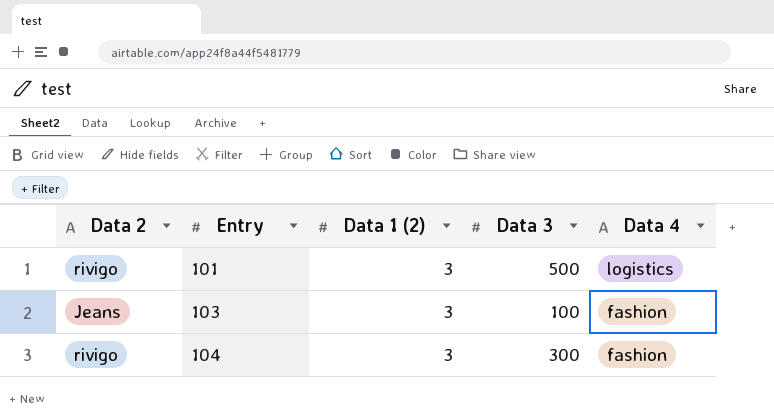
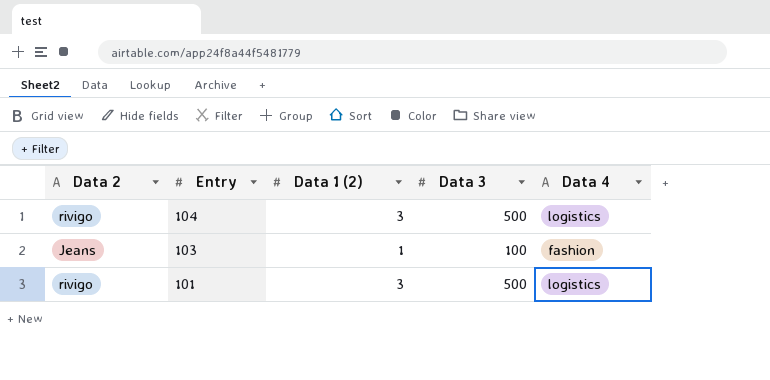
row order: Entry ascending -> Entry descending
104 | Data 3: 300 -> 500
104 | Data 4: fashion -> logistics
103 | Data 1 (2): 3 -> 1

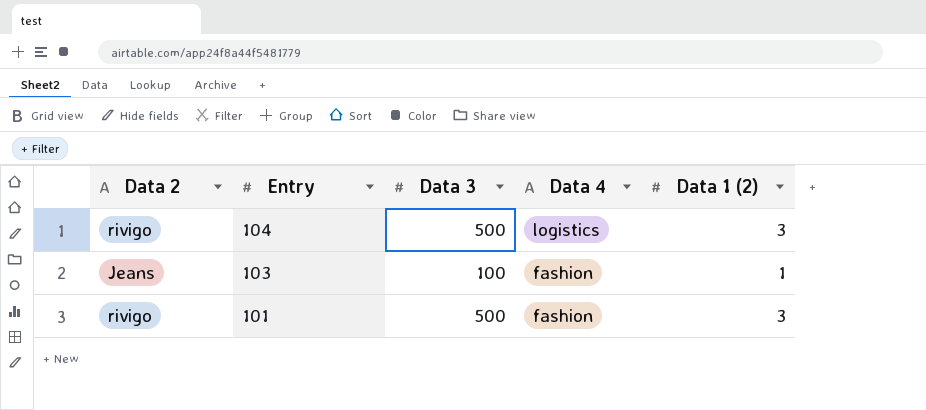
column Data 1 (2) | position: 3 -> 5
101 | Data 4: logistics -> fashion

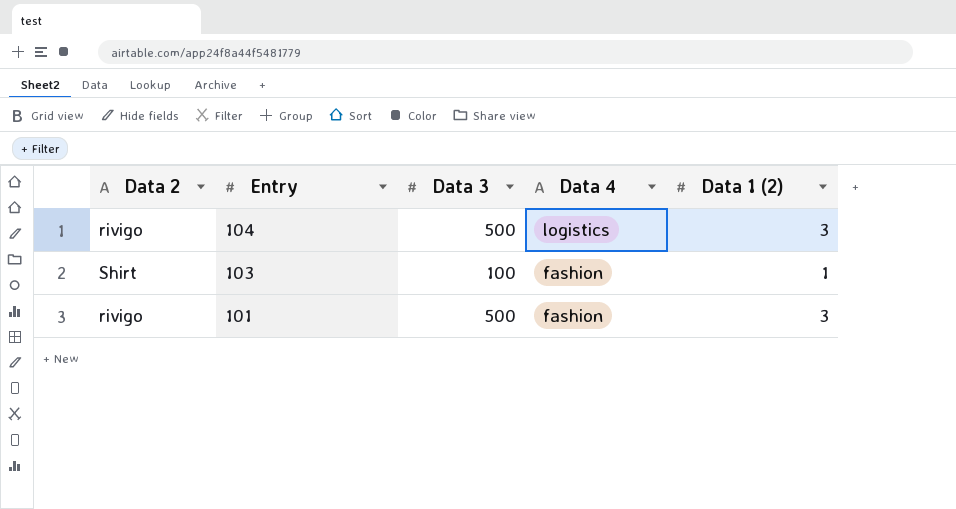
103 | Data 2: Jeans -> Shirt

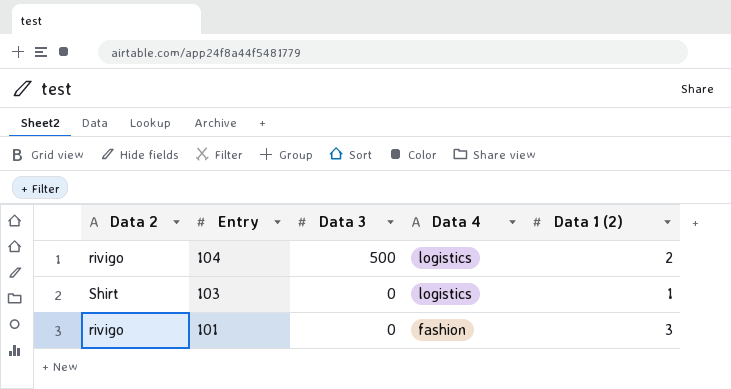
104 | Data 1 (2): 3 -> 2
103 | Data 3: 100 -> 0
103 | Data 4: fashion -> logistics
101 | Data 3: 500 -> 0

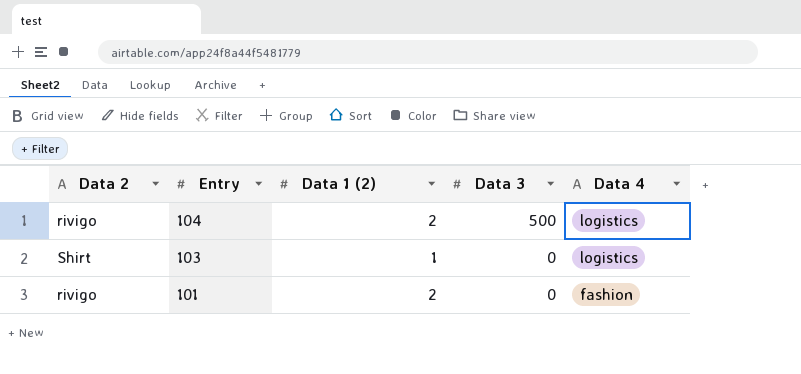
column Data 1 (2) | position: 5 -> 3
101 | Data 1 (2): 3 -> 2

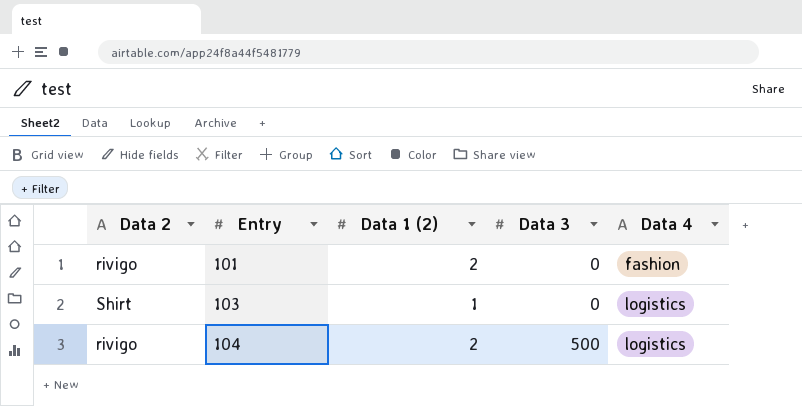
row order: Entry descending -> Entry ascending

